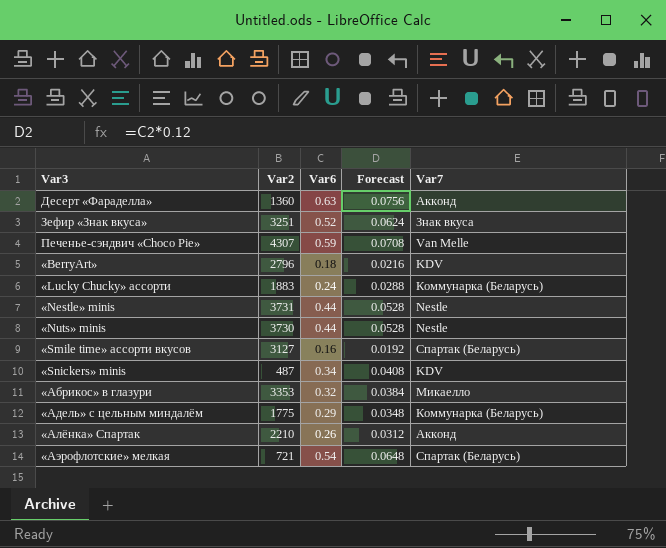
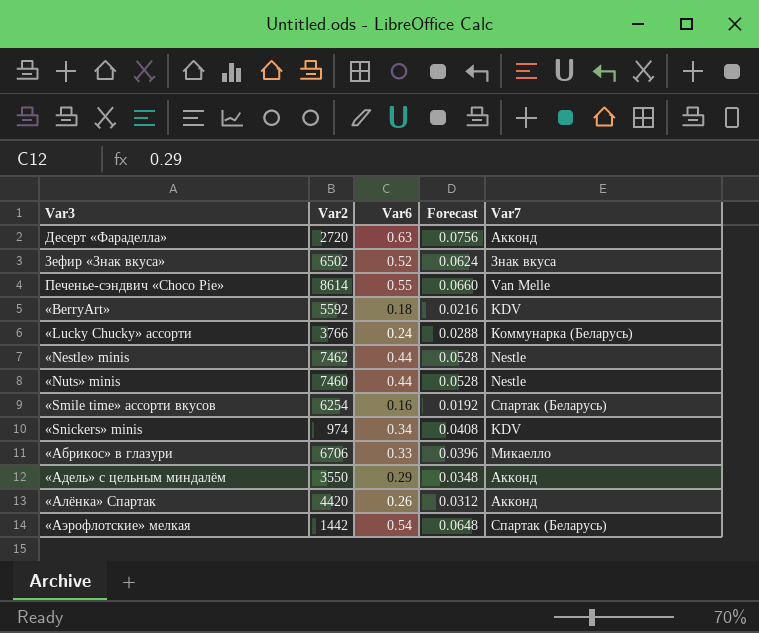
Десерт «Фараделла» | Var2: 1360 -> 2720
Зефир «Знак вкуса» | Var2: 3251 -> 6502
Печенье-сэндвич «Choco Pie» | Var2: 4307 -> 8614
Печенье-сэндвич «Choco Pie» | Var6: 0.59 -> 0.55
Печенье-сэндвич «Choco Pie» | Forecast: 0.0708 -> 0.0660
«BerryArt» | Var2: 2796 -> 5592
«Lucky Chucky» ассорти | Var2: 1883 -> 3766
«Nestle» minis | Var2: 3731 -> 7462
«Nuts» minis | Var2: 3730 -> 7460
«Smile time» ассорти вкусов | Var2: 3127 -> 6254
«Snickers» minis | Var2: 487 -> 974
«Абрикос» в глазури | Var2: 3353 -> 6706
«Абрикос» в глазури | Var6: 0.32 -> 0.33
«Абрикос» в глазури | Forecast: 0.0384 -> 0.0396
«Адель» с цельным миндалём | Var2: 1775 -> 3550
«Адель» с цельным миндалём | Var7: Коммунарка (Беларусь) -> Акконд
«Алёнка» Спартак | Var2: 2210 -> 4420
«Аэрофлотские» мелкая | Var2: 721 -> 1442

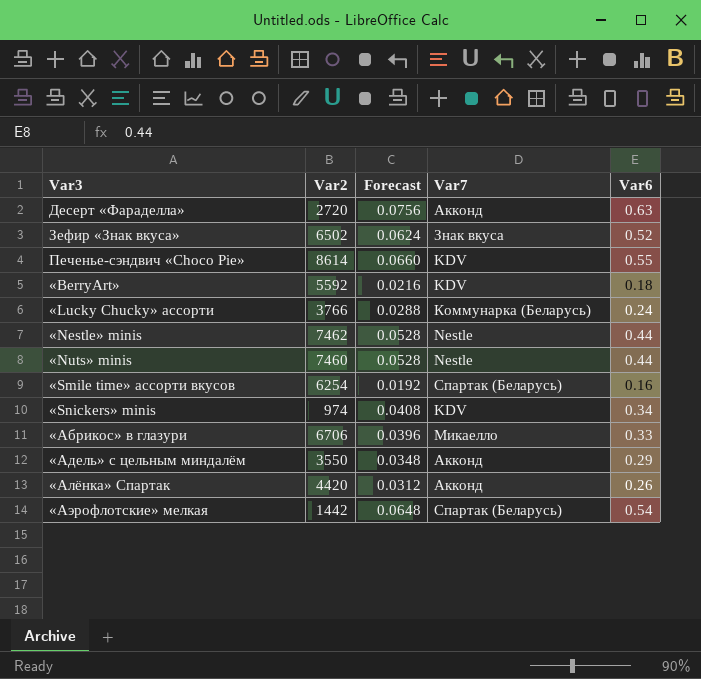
column Var6 | position: 3 -> 5
Печенье-сэндвич «Choco Pie» | Var7: Van Melle -> KDV

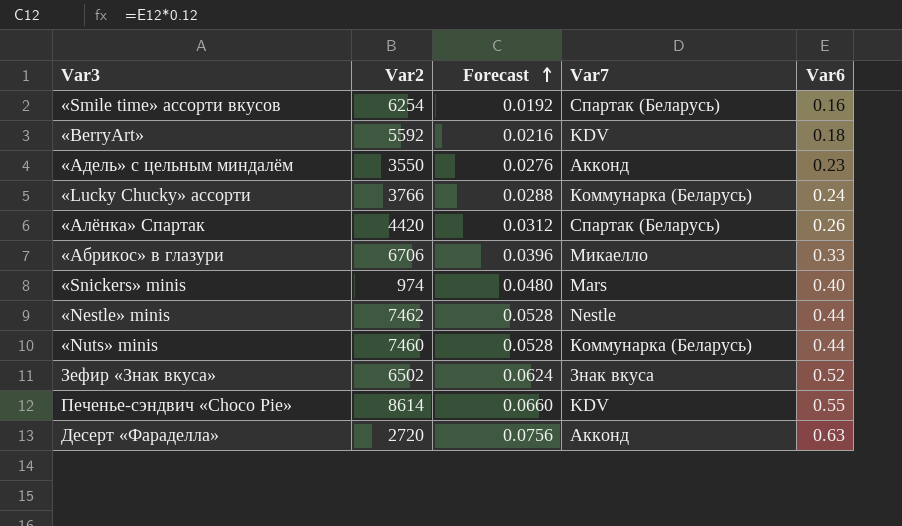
row order: none -> Forecast ascending
row «Аэрофлотские» мелкая: 1442 | 0.0648 | Спартак (Беларусь) | 0.54 -> none
«Адель» с цельным миндалём | Forecast: 0.0348 -> 0.0276
«Адель» с цельным миндалём | Var6: 0.29 -> 0.23
«Алёнка» Спартак | Var7: Акконд -> Спартак (Беларусь)
«Snickers» minis | Forecast: 0.0408 -> 0.0480
«Snickers» minis | Var7: KDV -> Mars
«Snickers» minis | Var6: 0.34 -> 0.40
«Nuts» minis | Var7: Nestle -> Коммунарка (Беларусь)

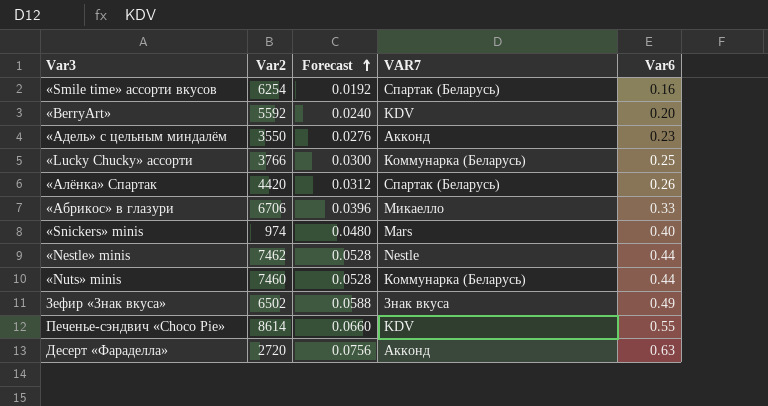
column name: Var7 -> VAR7
«BerryArt» | Forecast: 0.0216 -> 0.0240
«BerryArt» | Var6: 0.18 -> 0.20
«Lucky Chucky» ассорти | Forecast: 0.0288 -> 0.0300
«Lucky Chucky» ассорти | Var6: 0.24 -> 0.25
Зефир «Знак вкуса» | Forecast: 0.0624 -> 0.0588
Зефир «Знак вкуса» | Var6: 0.52 -> 0.49

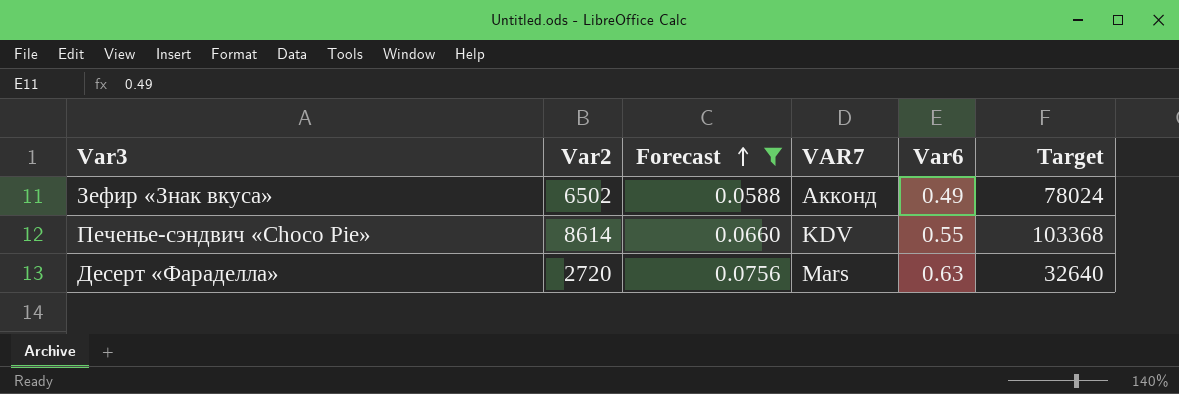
filter: none -> Forecast >= 0.0588
column Target | formula: none -> [Var2] * 12
Зефир «Знак вкуса» | VAR7: Знак вкуса -> Акконд
Десерт «Фараделла» | VAR7: Акконд -> Mars

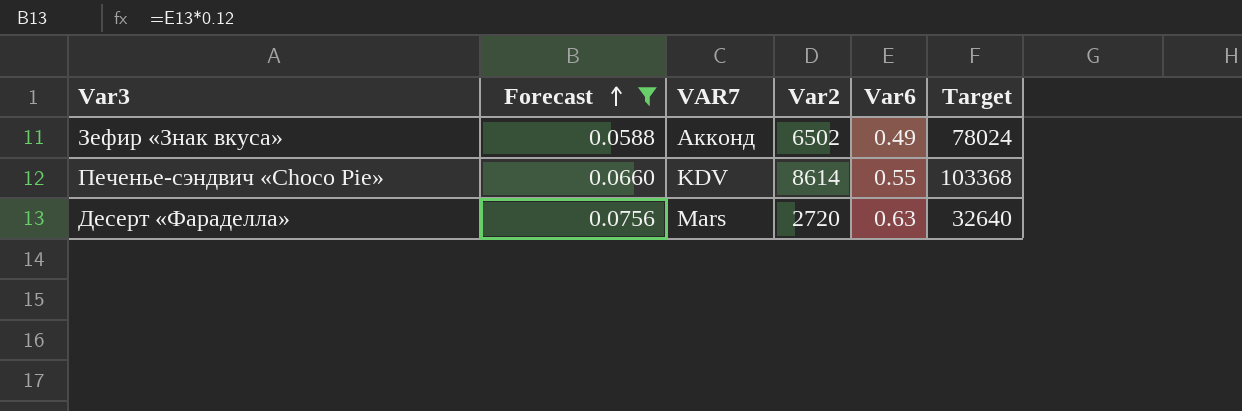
column Var2 | position: 2 -> 4

